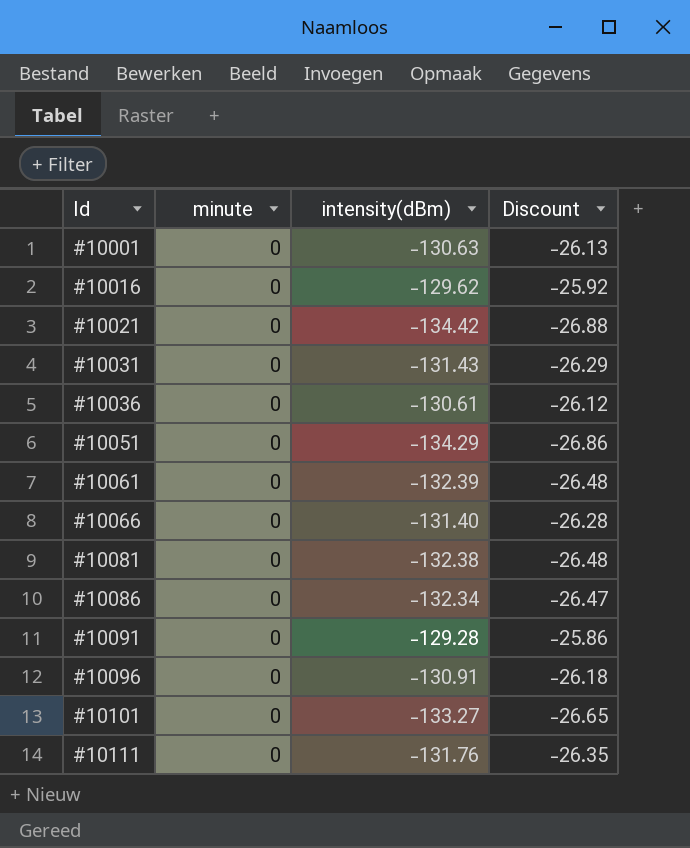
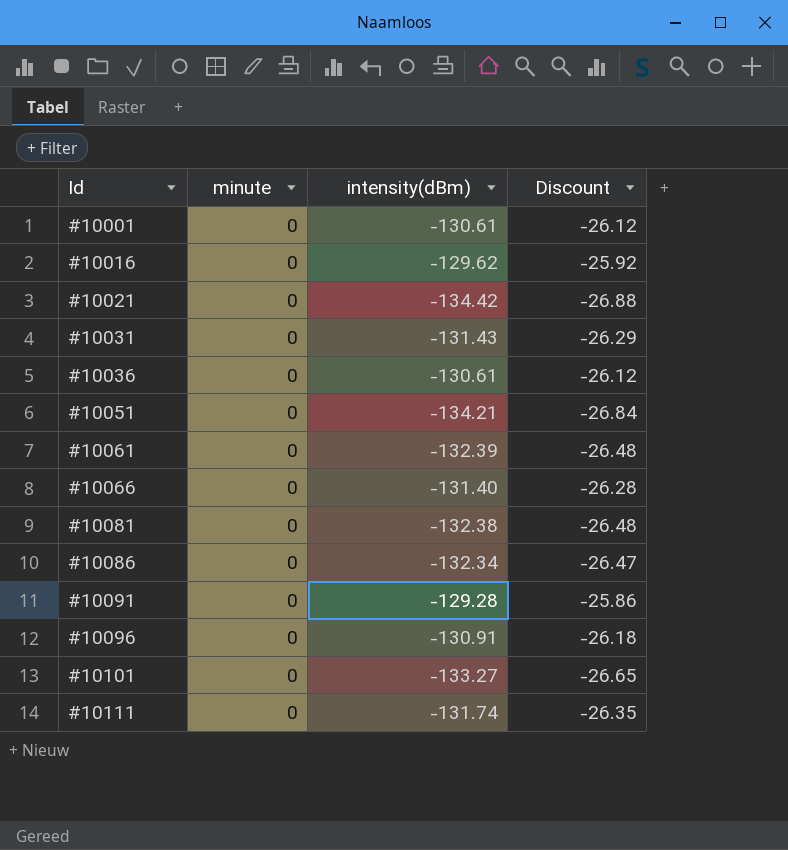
#10001 | intensity(dBm): -130.63 -> -130.61
#10001 | Discount: -26.13 -> -26.12
#10051 | intensity(dBm): -134.29 -> -134.21
#10051 | Discount: -26.86 -> -26.84
#10111 | intensity(dBm): -131.76 -> -131.74

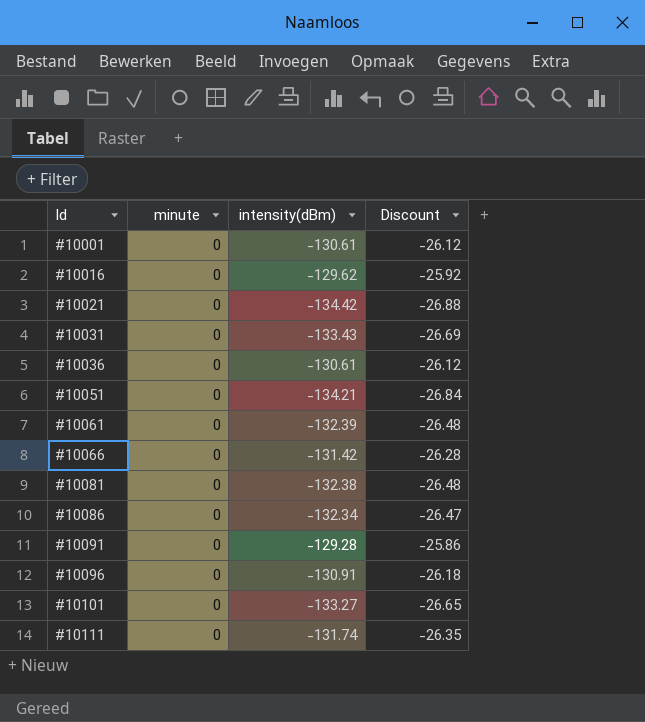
#10031 | intensity(dBm): -131.43 -> -133.43
#10031 | Discount: -26.29 -> -26.69
#10066 | intensity(dBm): -131.40 -> -131.42

